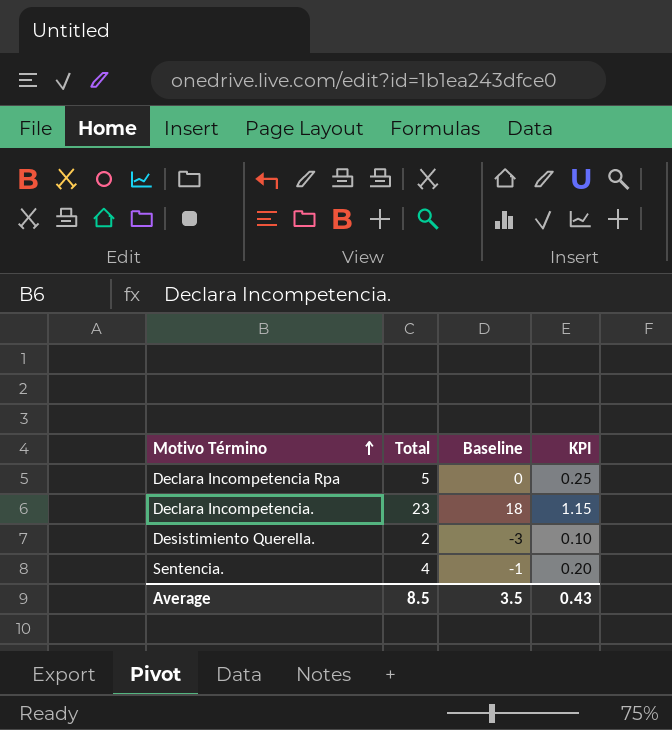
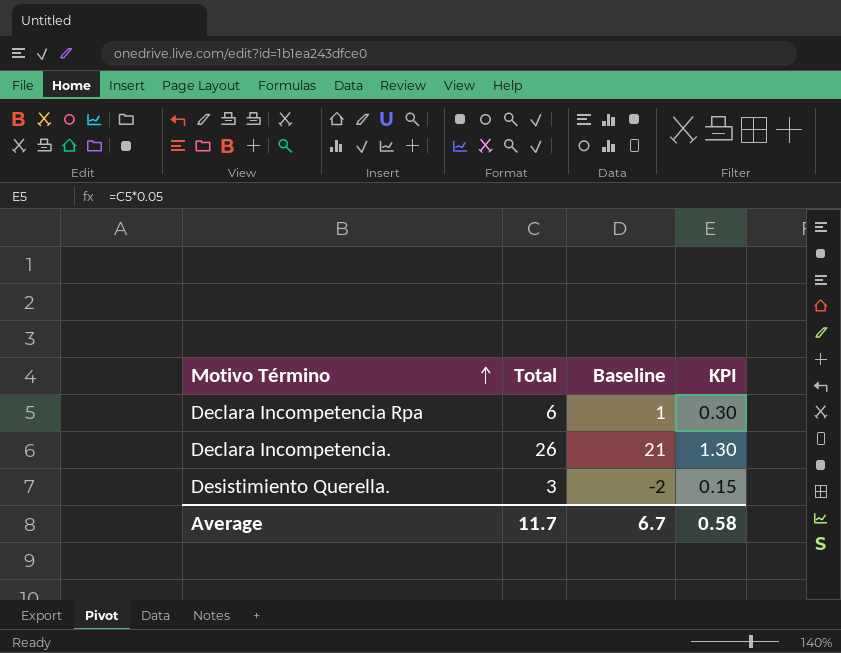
row Sentencia.: 4 | -1 | 0.20 -> none
Declara Incompetencia Rpa | Total: 5 -> 6
Declara Incompetencia Rpa | Baseline: 0 -> 1
Declara Incompetencia Rpa | KPI: 0.25 -> 0.30
Declara Incompetencia. | Total: 23 -> 26
Declara Incompetencia. | Baseline: 18 -> 21
Declara Incompetencia. | KPI: 1.15 -> 1.30
Desistimiento Querella. | Total: 2 -> 3
Desistimiento Querella. | Baseline: -3 -> -2
Desistimiento Querella. | KPI: 0.10 -> 0.15
Average | Total: 8.5 -> 11.7
Average | Baseline: 3.5 -> 6.7
Average | KPI: 0.43 -> 0.58

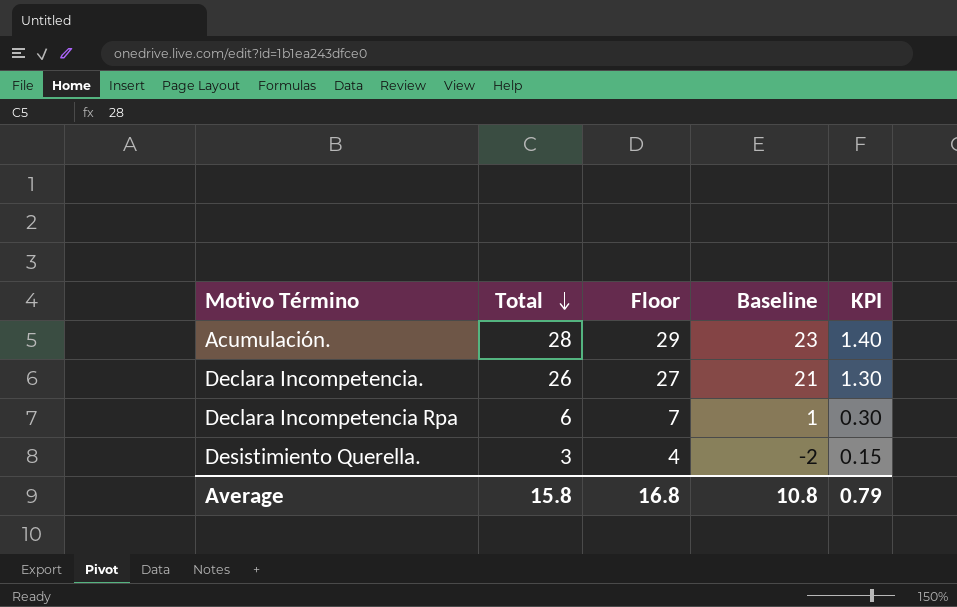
row order: Motivo Término ascending -> Total descending
column Floor | formula: none -> [Total] + 1
row Acumulación.: none -> 28 | 29 | 23 | 1.40
Average | Total: 11.7 -> 15.8
Average | Baseline: 6.7 -> 10.8
Average | KPI: 0.58 -> 0.79

